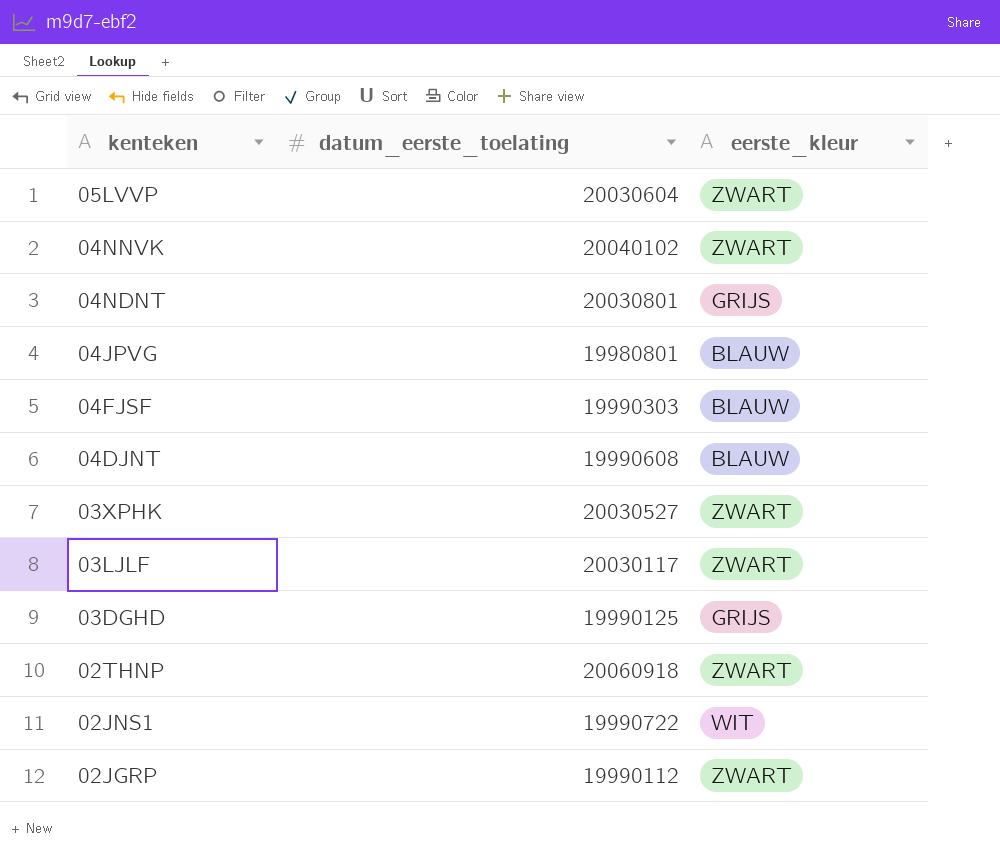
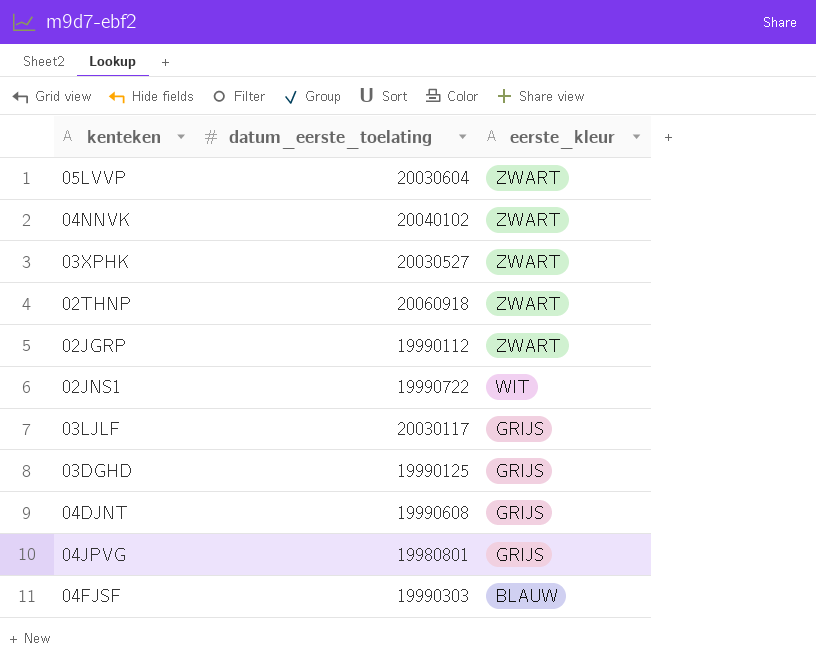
row order: kenteken descending -> eerste_kleur descending
row 04NDNT: 20030801 | GRIJS -> none
03LJLF | eerste_kleur: ZWART -> GRIJS
04DJNT | eerste_kleur: BLAUW -> GRIJS
04JPVG | eerste_kleur: BLAUW -> GRIJS

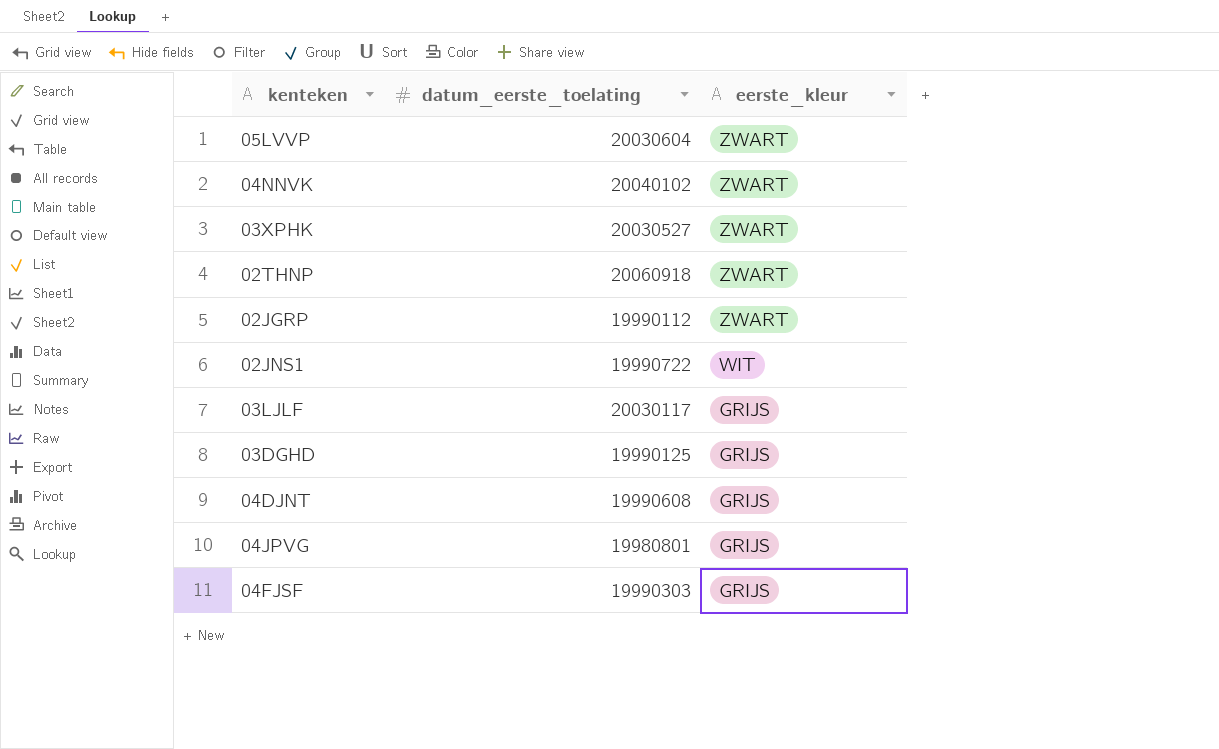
04FJSF | eerste_kleur: BLAUW -> GRIJS

